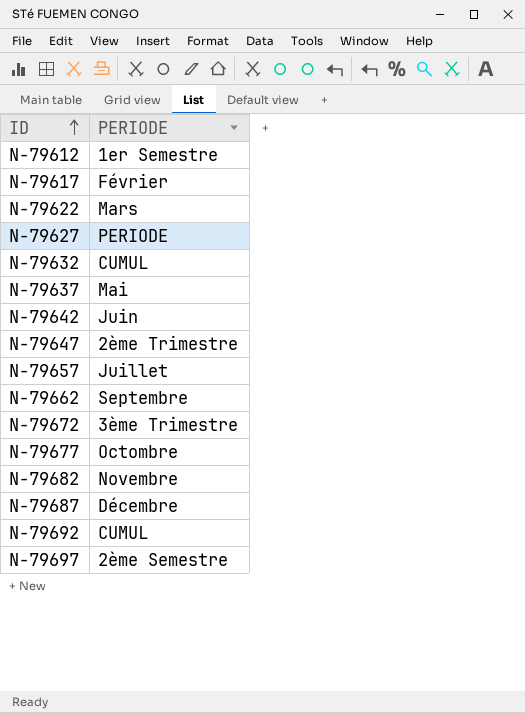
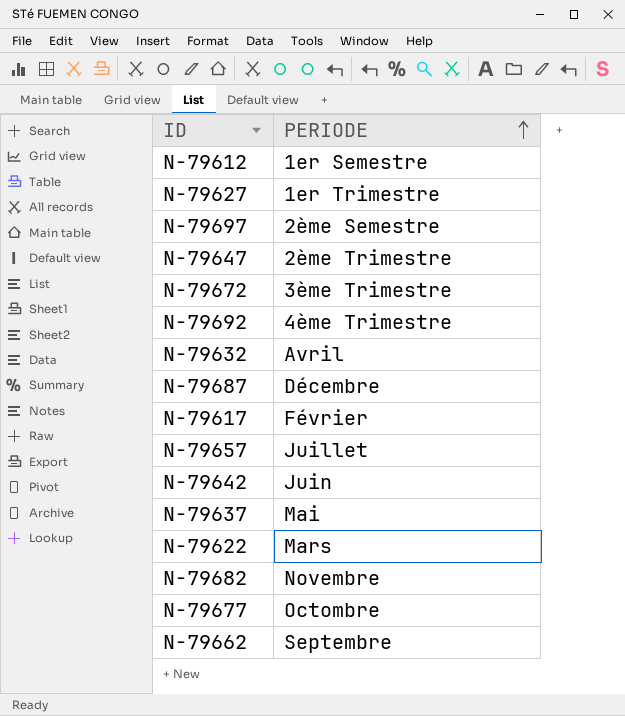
row order: ID ascending -> PERIODE ascending
N-79627 | PERIODE: PERIODE -> 1er Trimestre
N-79692 | PERIODE: CUMUL -> 4ème Trimestre
N-79632 | PERIODE: CUMUL -> Avril

